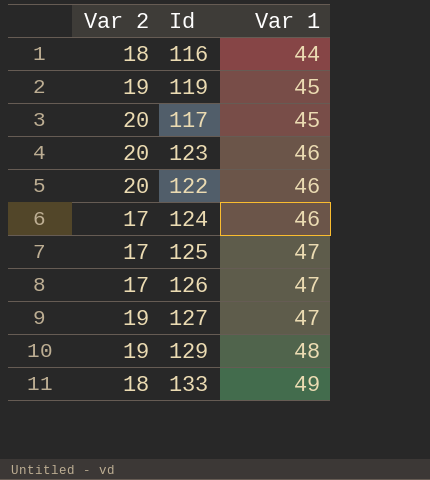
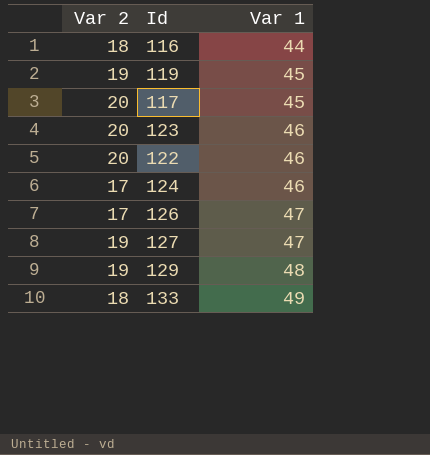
row 125: 17 | 47 -> none

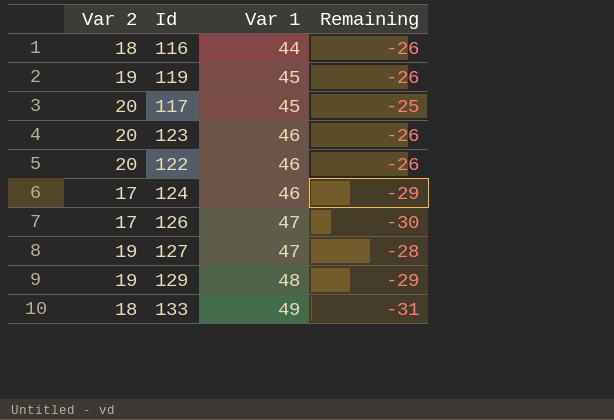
column Remaining | formula: none -> [Var 2] - [Var 1]

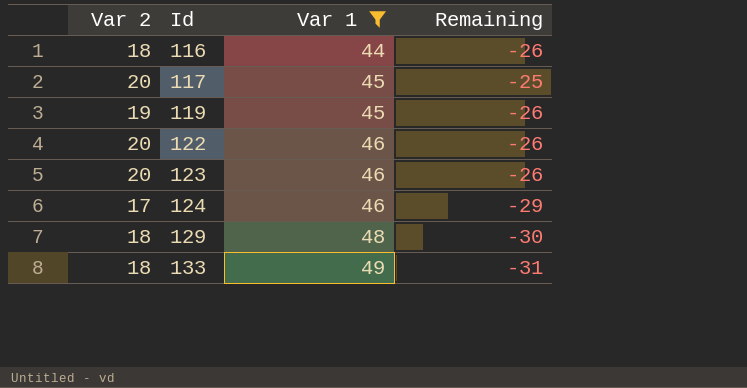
filter: none -> Var 1 != 47
row order: Var 1 ascending -> Id ascending
129 | Var 2: 19 -> 18
129 | Remaining: -29 -> -30

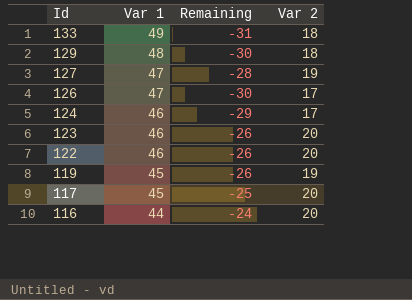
filter: Var 1 != 47 -> none
row order: Id ascending -> Id descending
column Var 2 | position: 1 -> 4
116 | Remaining: -26 -> -24
116 | Var 2: 18 -> 20

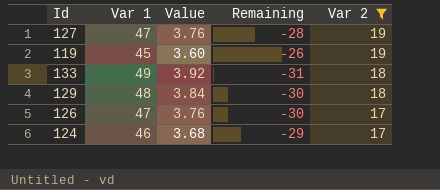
filter: none -> Var 2 != 20
row order: Id descending -> Var 2 descending
column Value | formula: none -> [Var 1] * 0.08

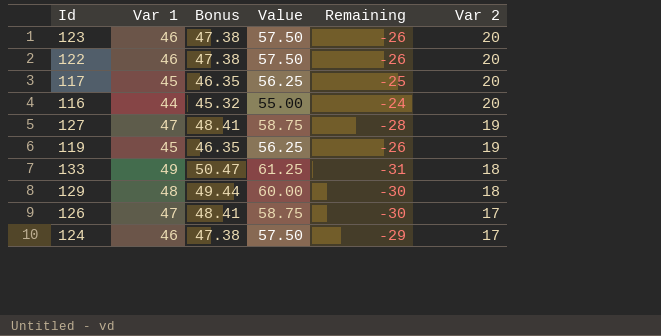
filter: Var 2 != 20 -> none
column Bonus | formula: none -> [Var 1] * 1.03
column Value | formula: [Var 1] * 0.08 -> [Var 1] * 1.25

